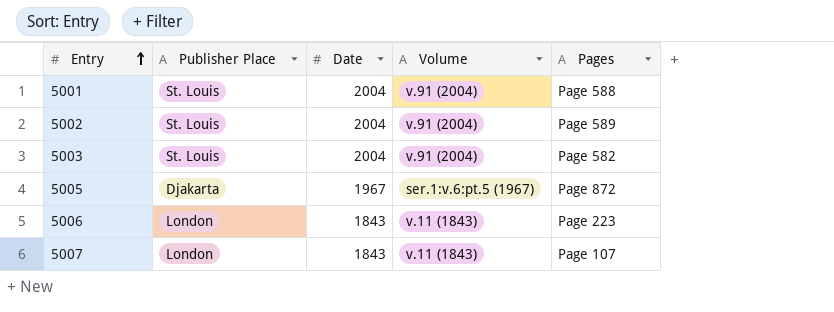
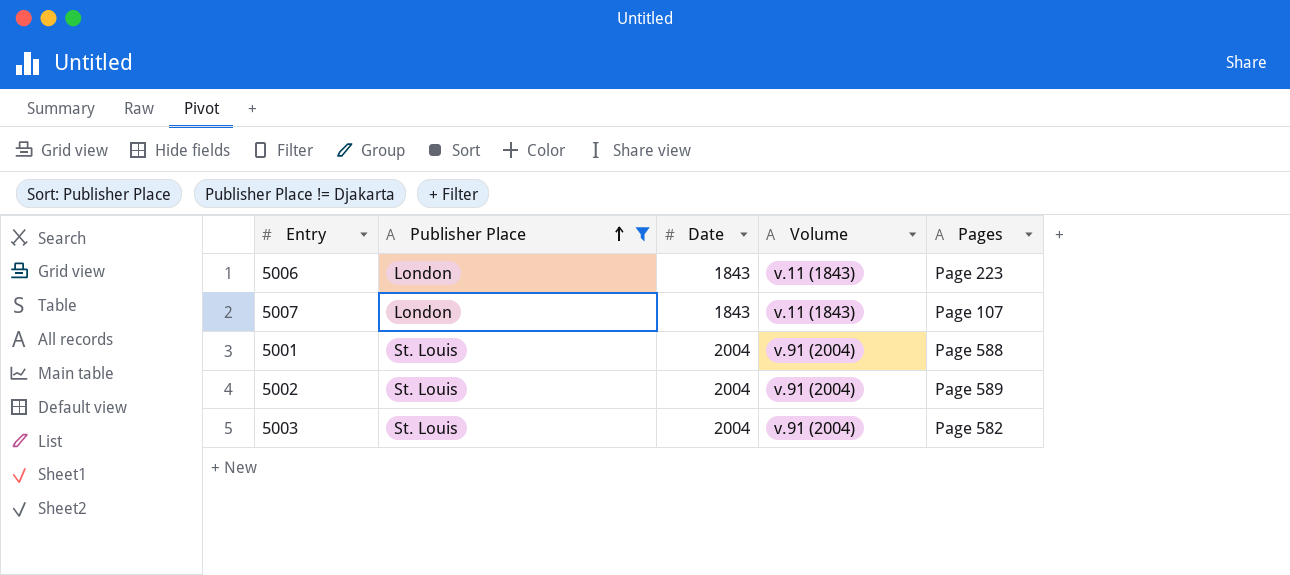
filter: none -> Publisher Place != Djakarta
row order: Entry ascending -> Publisher Place ascending

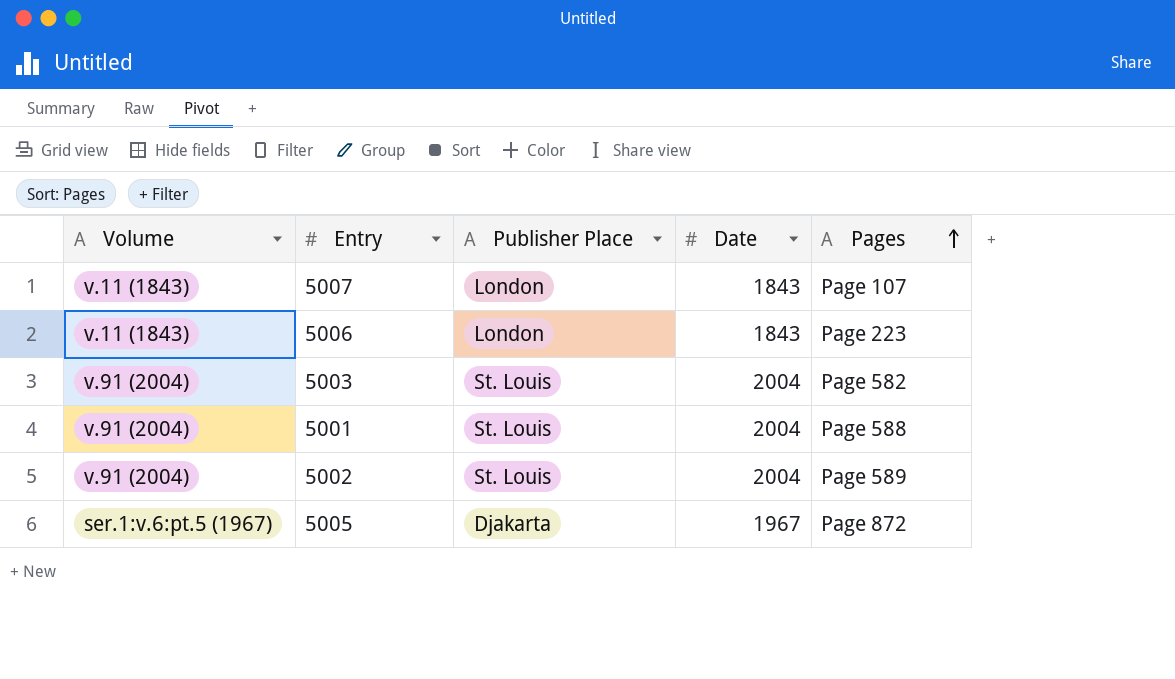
filter: Publisher Place != Djakarta -> none
row order: Publisher Place ascending -> Pages ascending
column Volume | position: 4 -> 1

